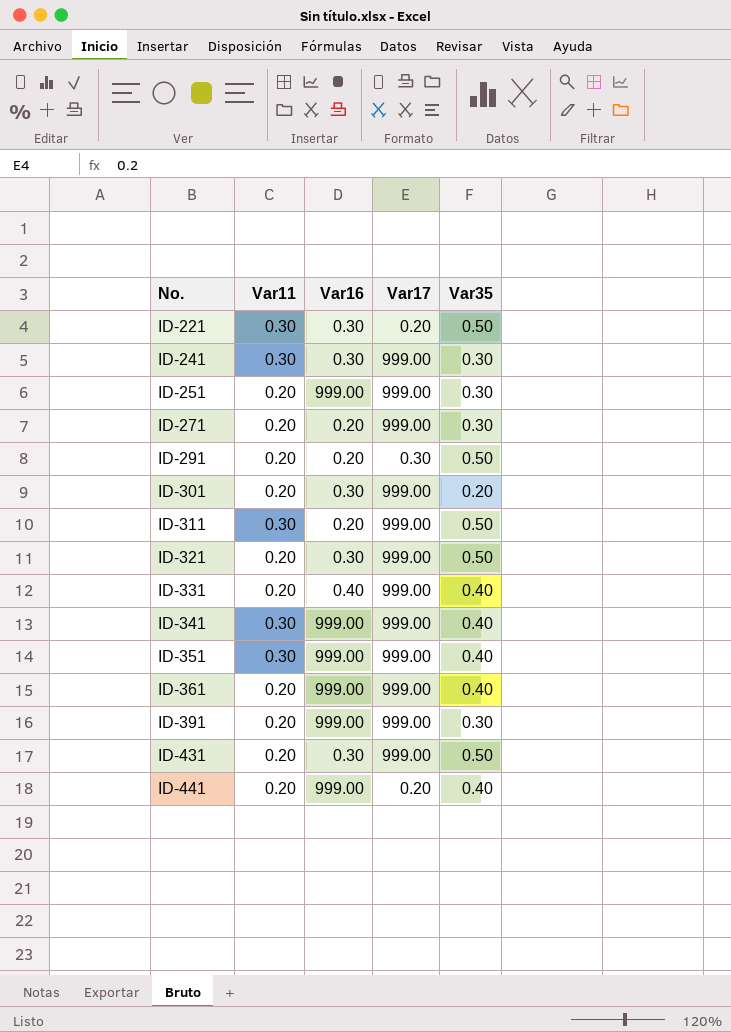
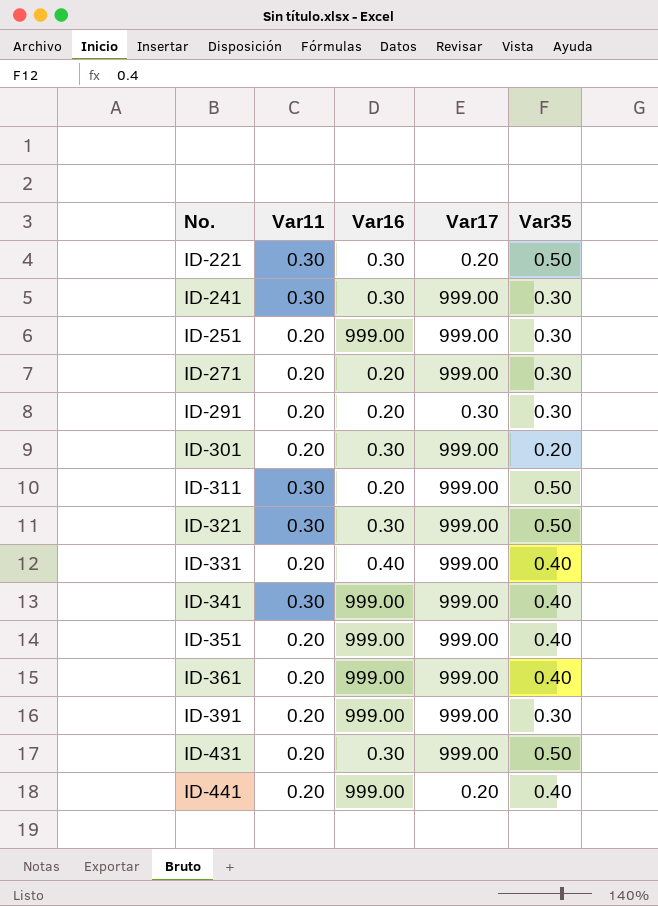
ID-291 | Var35: 0.50 -> 0.30
ID-321 | Var11: 0.20 -> 0.30
ID-351 | Var11: 0.30 -> 0.20

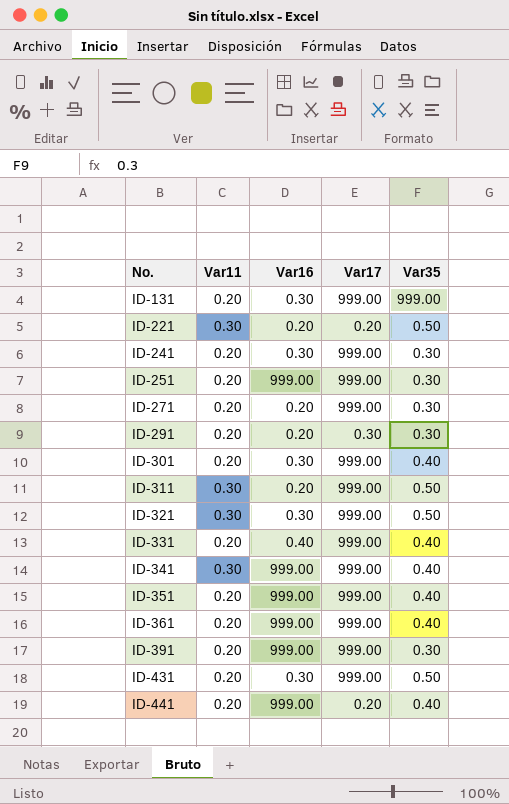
row ID-131: none -> 0.20 | 0.30 | 999.00 | 999.00
ID-221 | Var16: 0.30 -> 0.20
ID-241 | Var11: 0.30 -> 0.20
ID-301 | Var35: 0.20 -> 0.40

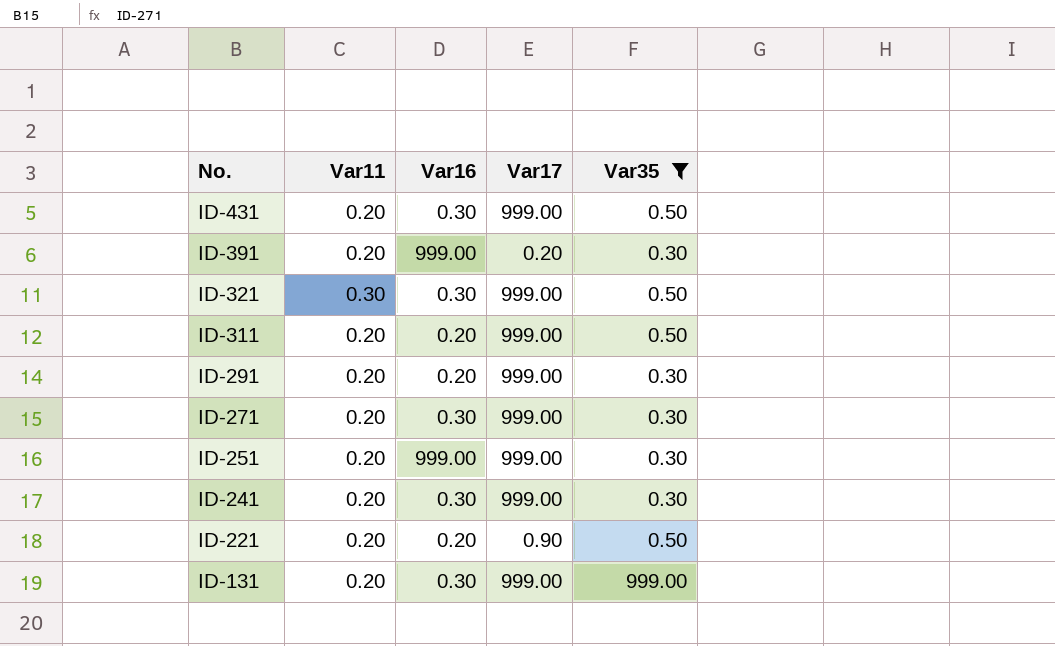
filter: none -> Var35 != 0.40
row order: No. ascending -> No. descending
ID-391 | Var17: 999.00 -> 0.20
ID-311 | Var11: 0.30 -> 0.20
ID-291 | Var17: 0.30 -> 999.00
ID-271 | Var16: 0.20 -> 0.30
ID-221 | Var11: 0.30 -> 0.20
ID-221 | Var17: 0.20 -> 0.90

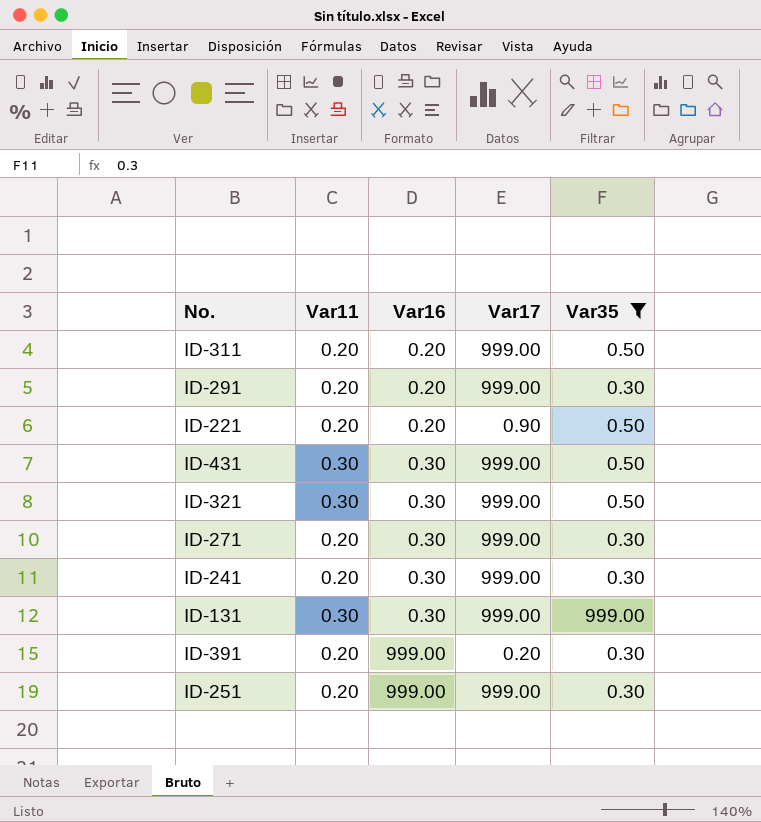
row order: No. descending -> Var16 ascending
ID-431 | Var11: 0.20 -> 0.30
ID-131 | Var11: 0.20 -> 0.30

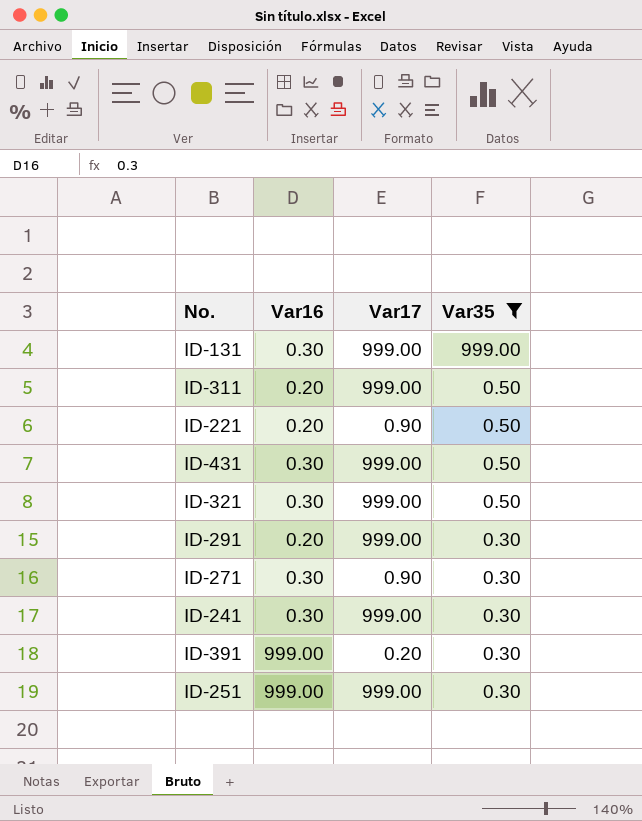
row order: Var16 ascending -> Var35 descending
column Var11 | position: 2 -> none
ID-271 | Var17: 999.00 -> 0.90

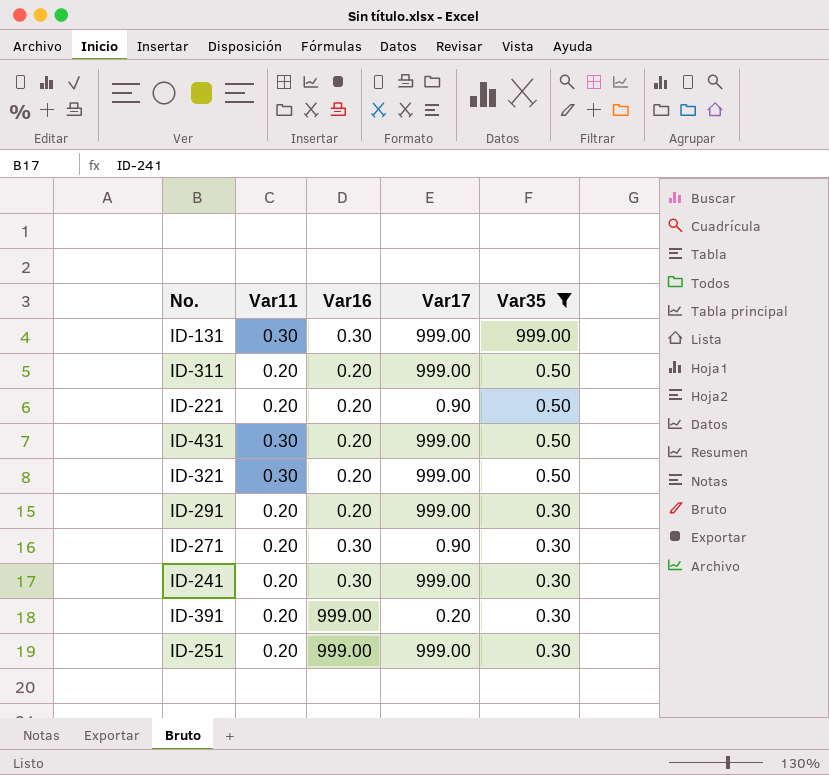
column Var11 | position: none -> 2
ID-431 | Var16: 0.30 -> 0.20
ID-321 | Var16: 0.30 -> 0.20

